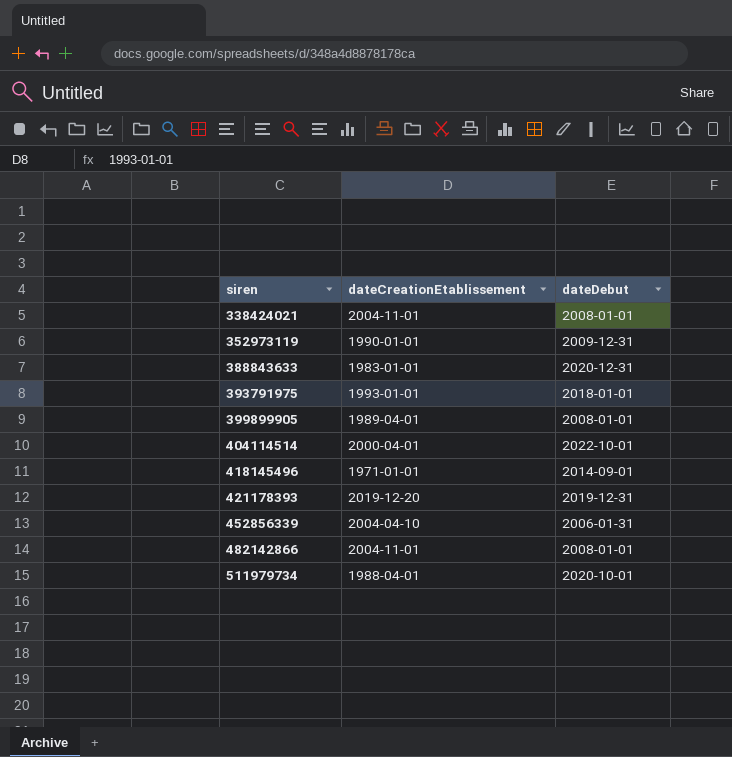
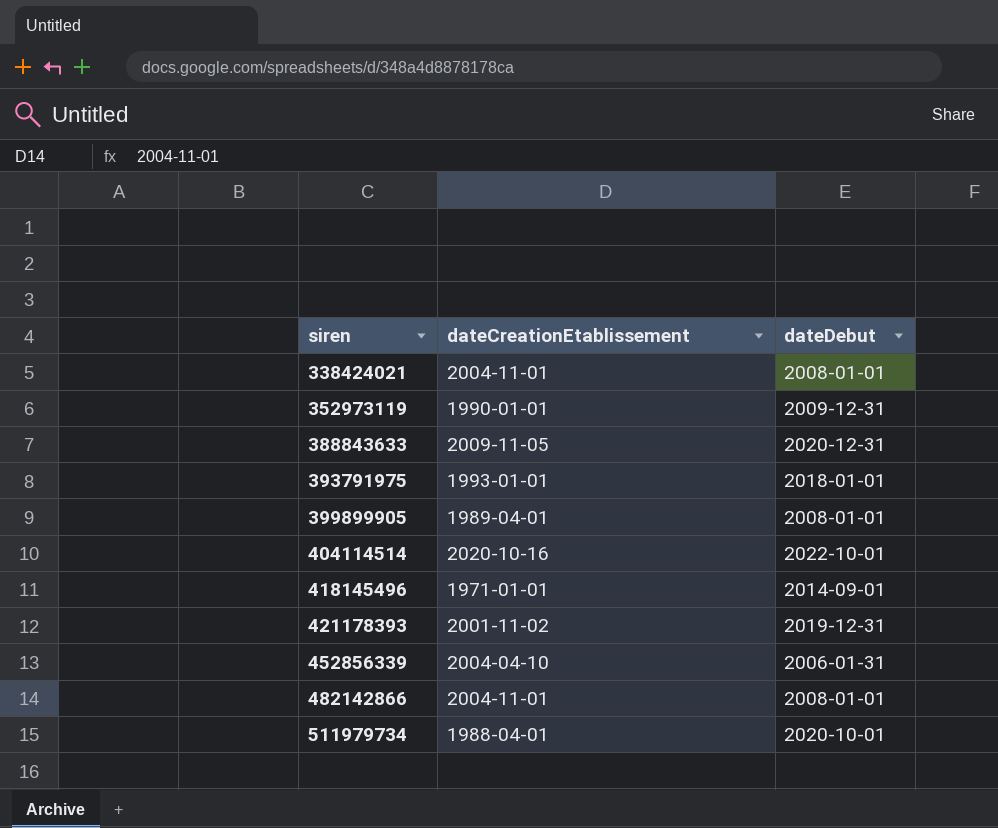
388843633 | dateCreationEtablissement: 1983-01-01 -> 2009-11-05
404114514 | dateCreationEtablissement: 2000-04-01 -> 2020-10-16
421178393 | dateCreationEtablissement: 2019-12-20 -> 2001-11-02

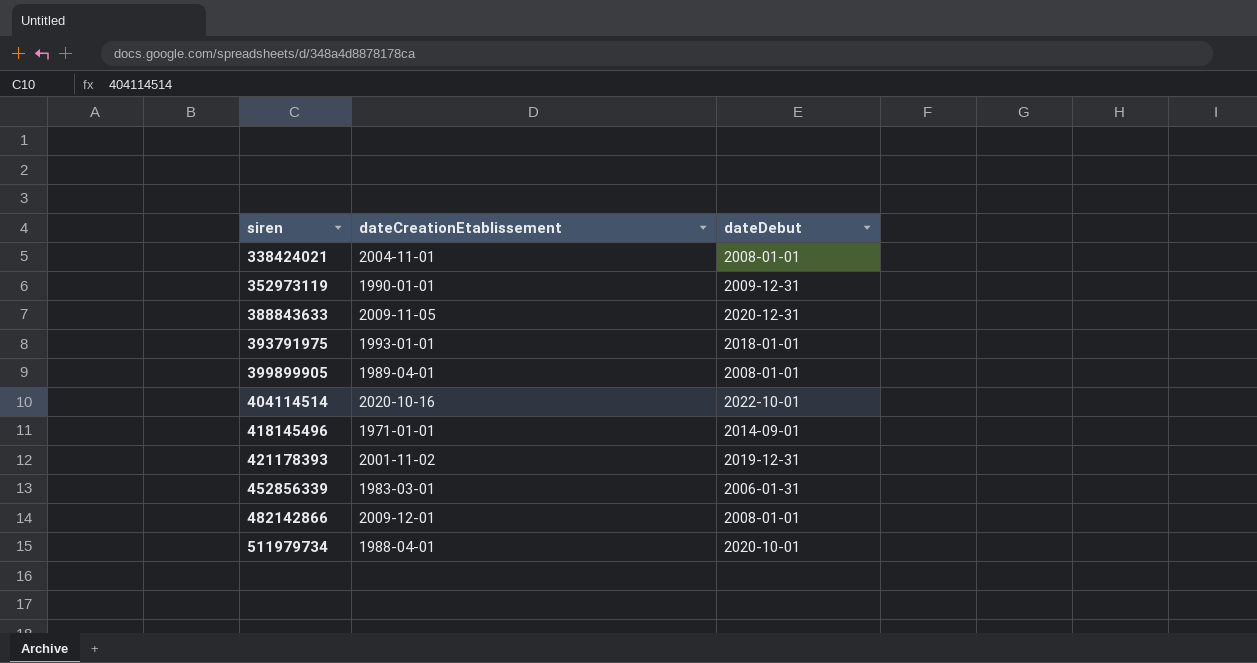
452856339 | dateCreationEtablissement: 2004-04-10 -> 1983-03-01
482142866 | dateCreationEtablissement: 2004-11-01 -> 2009-12-01

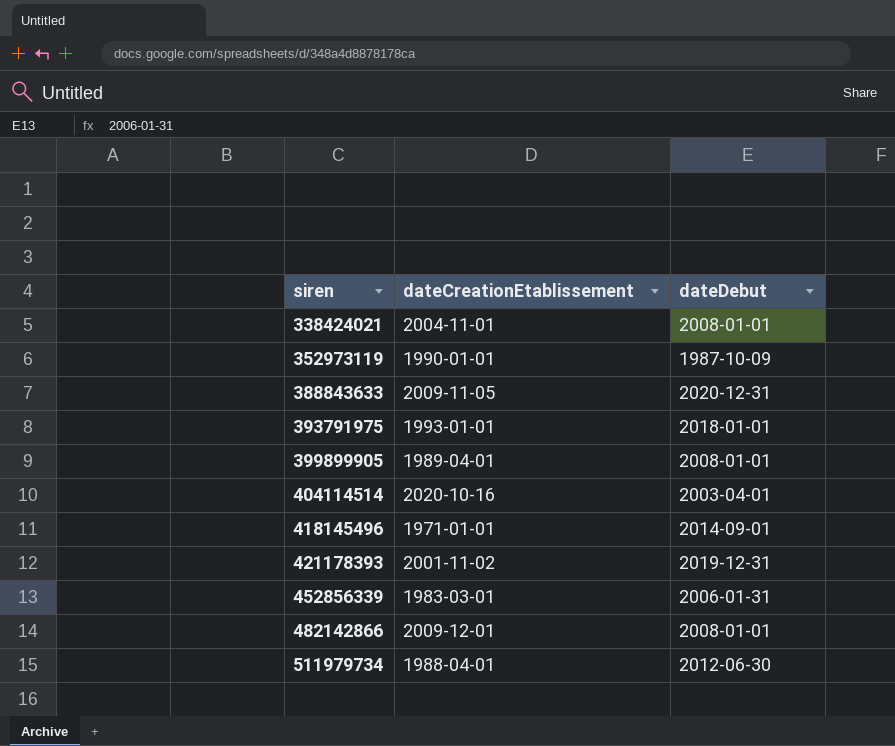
352973119 | dateDebut: 2009-12-31 -> 1987-10-09
404114514 | dateDebut: 2022-10-01 -> 2003-04-01
511979734 | dateDebut: 2020-10-01 -> 2012-06-30

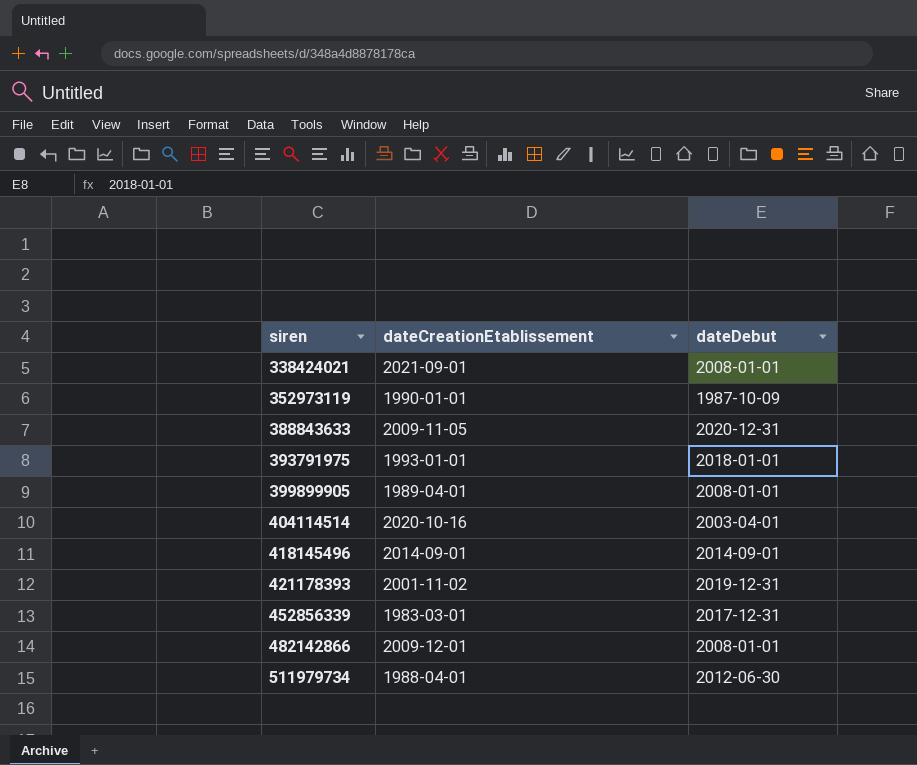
338424021 | dateCreationEtablissement: 2004-11-01 -> 2021-09-01
418145496 | dateCreationEtablissement: 1971-01-01 -> 2014-09-01
452856339 | dateDebut: 2006-01-31 -> 2017-12-31

